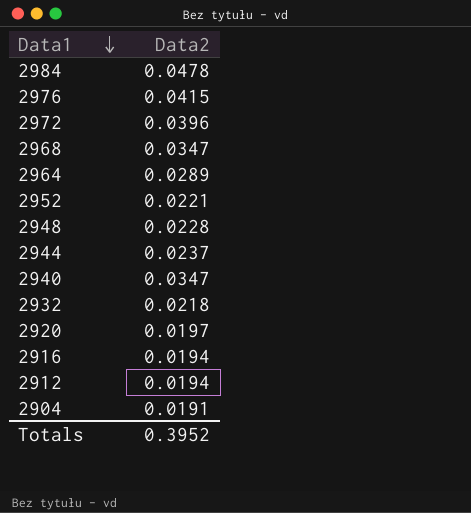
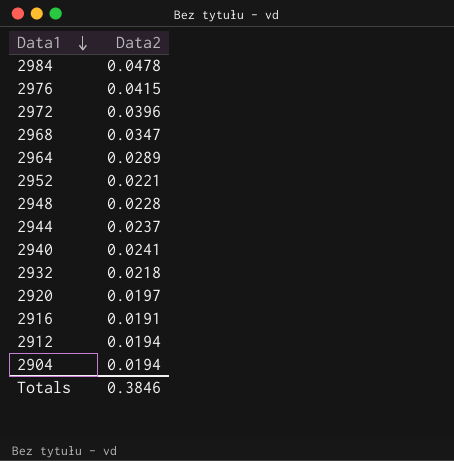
2940 | Data2: 0.0347 -> 0.0241
2916 | Data2: 0.0194 -> 0.0191
2904 | Data2: 0.0191 -> 0.0194
Totals | Data2: 0.3952 -> 0.3846

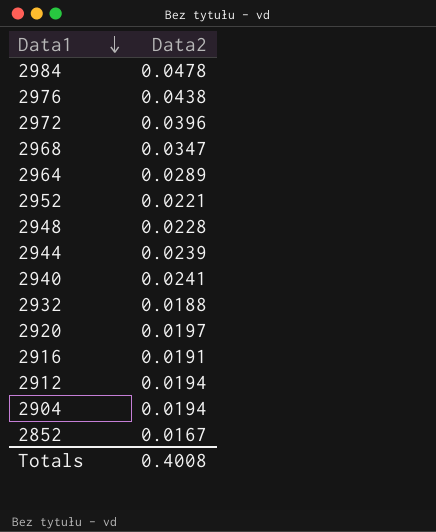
2976 | Data2: 0.0415 -> 0.0438
2944 | Data2: 0.0237 -> 0.0239
2932 | Data2: 0.0218 -> 0.0188
row 2852: none -> 0.0167
Totals | Data2: 0.3846 -> 0.4008

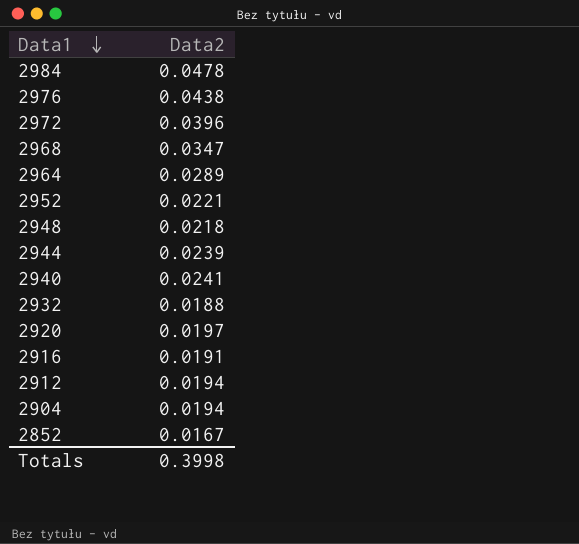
2948 | Data2: 0.0228 -> 0.0218
Totals | Data2: 0.4008 -> 0.3998

